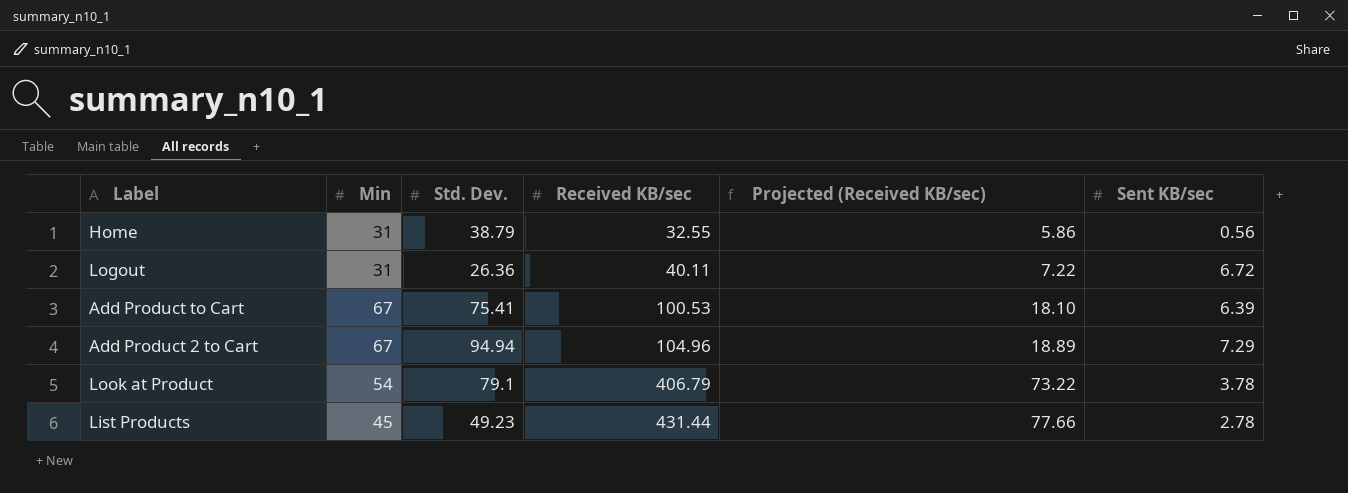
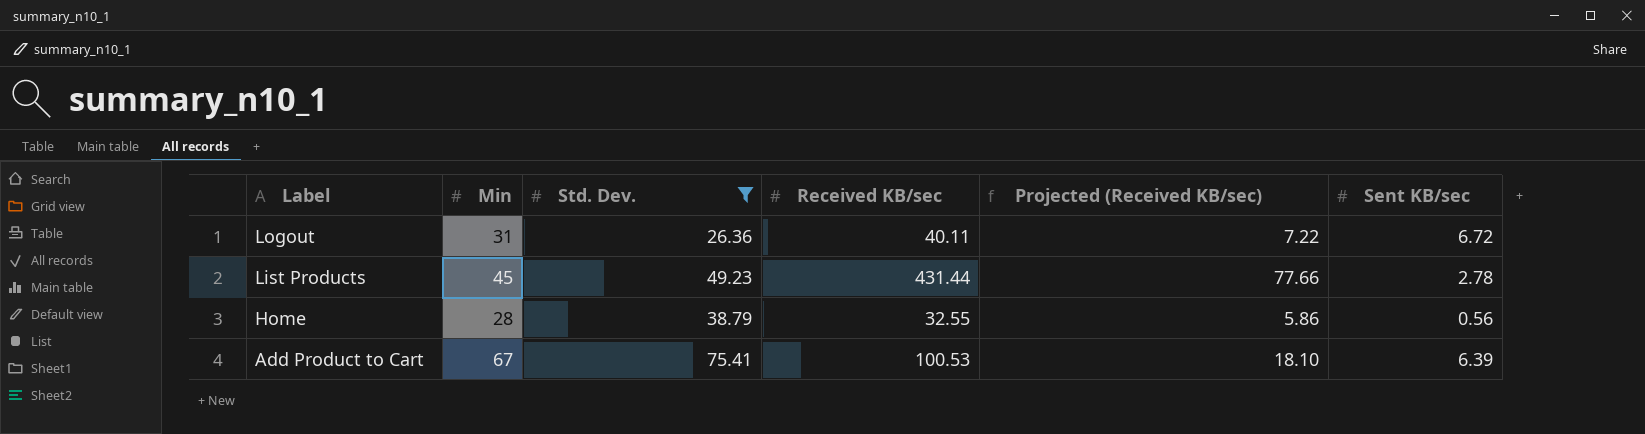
filter: none -> Std. Dev. <= 75.41
row order: Received KB/sec ascending -> Label descending
Home | Min: 31 -> 28

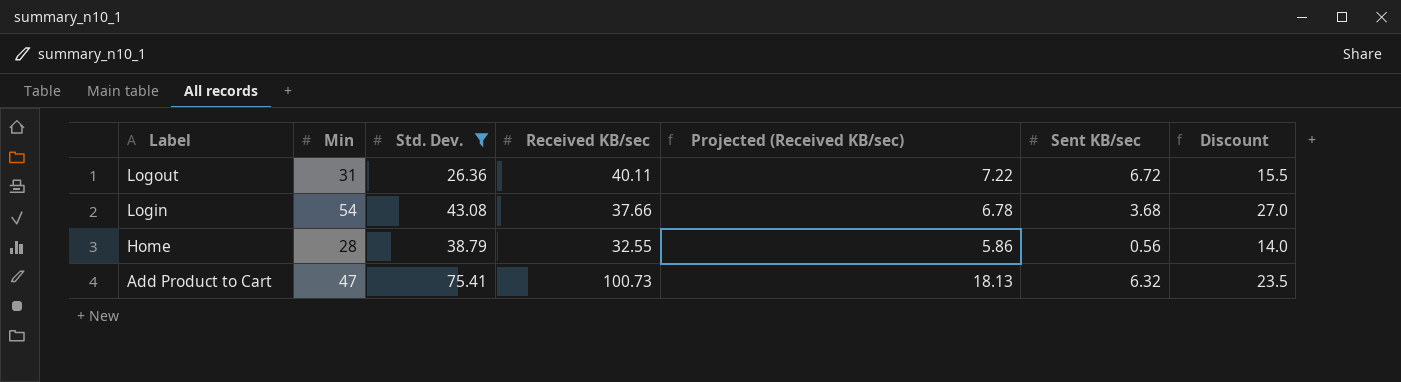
column Discount | formula: none -> [Min] * 0.5
row List Products: 45 | 49.23 | 431.44 | 77.66 | 2.78 -> none
row Login: none -> 54 | 43.08 | 37.66 | 6.78 | 3.68 | 27.0
Add Product to Cart | Min: 67 -> 47
Add Product to Cart | Received KB/sec: 100.53 -> 100.73
Add Product to Cart | Projected (Received KB/sec): 18.10 -> 18.13
Add Product to Cart | Sent KB/sec: 6.39 -> 6.32

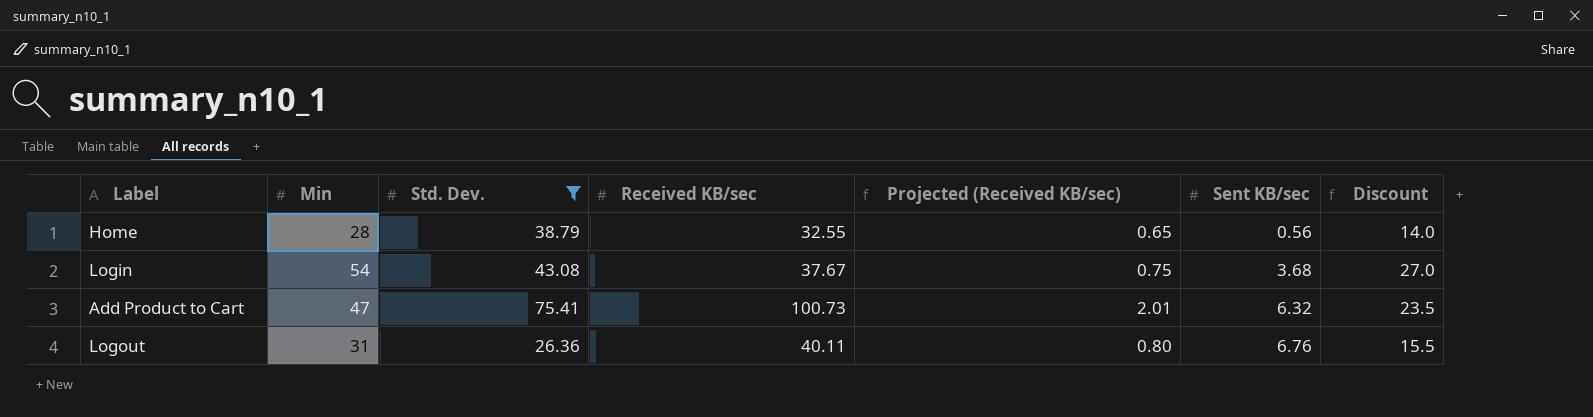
row order: Label descending -> Sent KB/sec ascending
column Projected (Received KB/sec) | formula: [Received KB/sec] * 0.18 -> [Received KB/sec] * 0.02
Login | Received KB/sec: 37.66 -> 37.67
Logout | Sent KB/sec: 6.72 -> 6.76

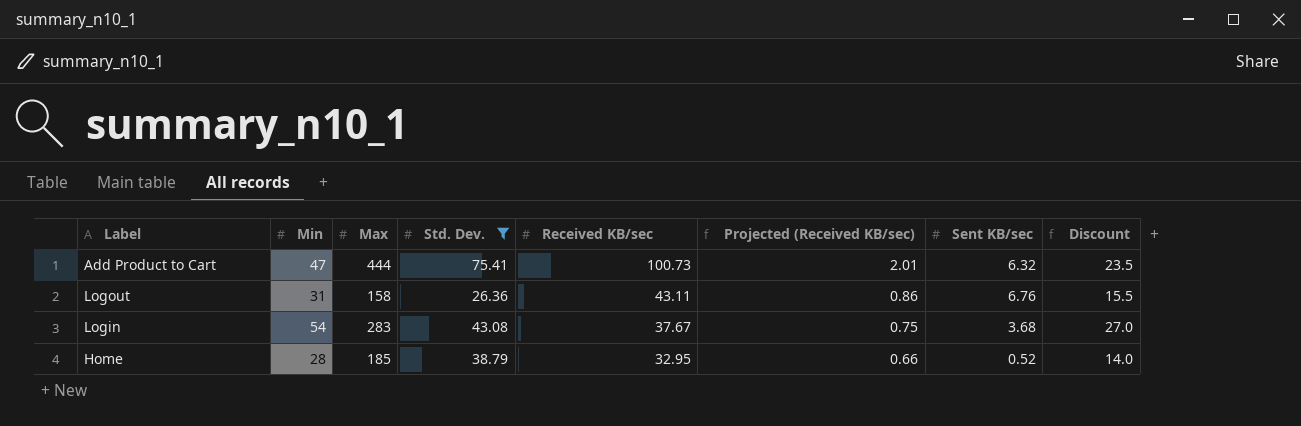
row order: Sent KB/sec ascending -> Received KB/sec descending
column Max | position: none -> 3
Logout | Received KB/sec: 40.11 -> 43.11
Logout | Projected (Received KB/sec): 0.80 -> 0.86
Home | Received KB/sec: 32.55 -> 32.95
Home | Projected (Received KB/sec): 0.65 -> 0.66
Home | Sent KB/sec: 0.56 -> 0.52

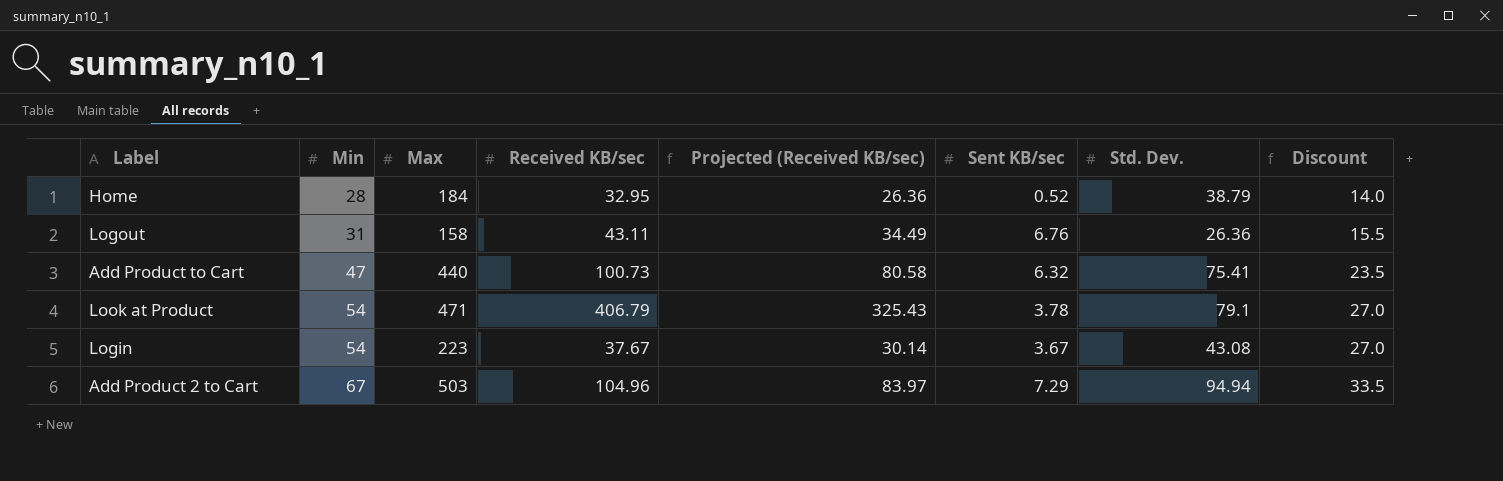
filter: Std. Dev. <= 75.41 -> none
row order: Received KB/sec descending -> Min ascending
column Projected (Received KB/sec) | formula: [Received KB/sec] * 0.02 -> [Received KB/sec] * 0.8
column Std. Dev. | position: 4 -> 7
Home | Max: 185 -> 184
Add Product to Cart | Max: 444 -> 440
Login | Max: 283 -> 223
Login | Sent KB/sec: 3.68 -> 3.67

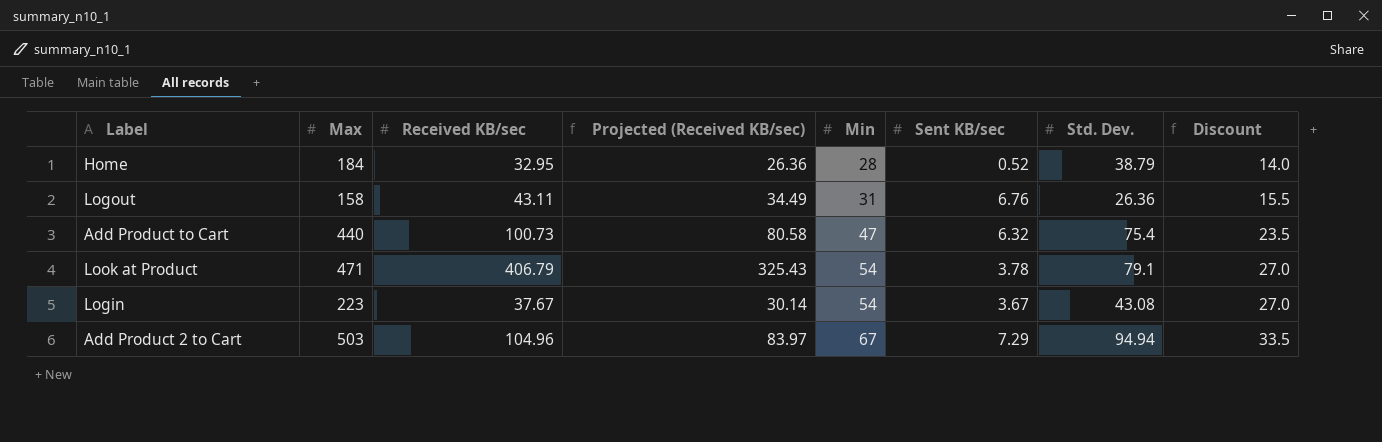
column Min | position: 2 -> 5
Add Product to Cart | Std. Dev.: 75.41 -> 75.4

